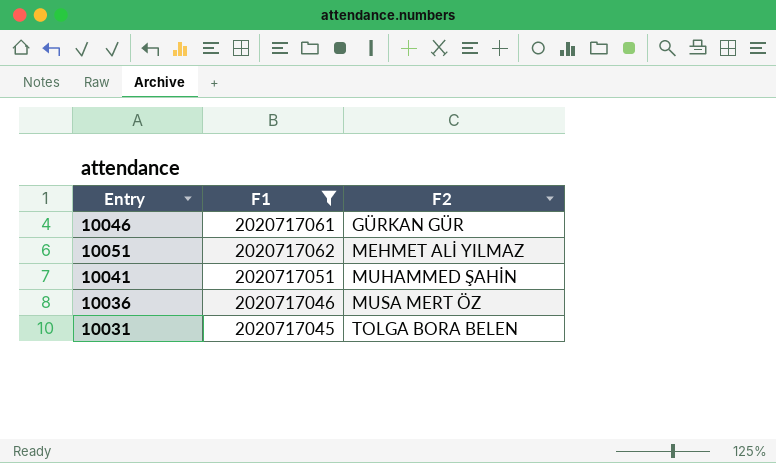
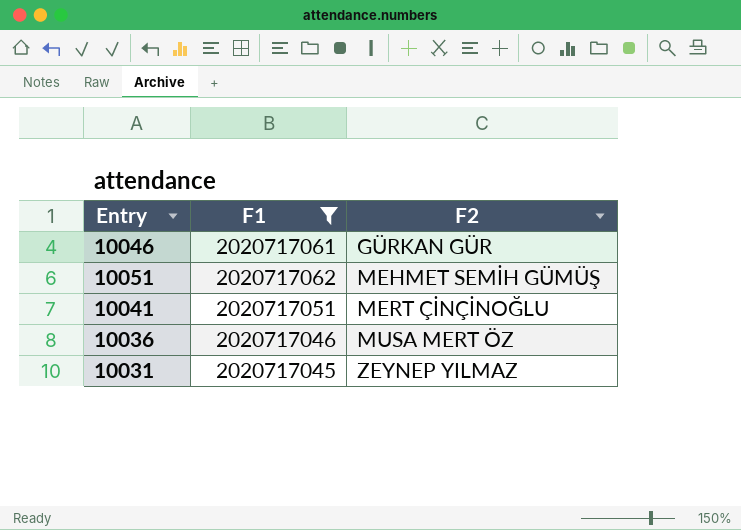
10051 | F2: MEHMET ALİ YILMAZ -> MEHMET SEMİH GÜMÜŞ
10041 | F2: MUHAMMED ŞAHİN -> MERT ÇİNÇİNOĞLU
10031 | F2: TOLGA BORA BELEN -> ZEYNEP YILMAZ

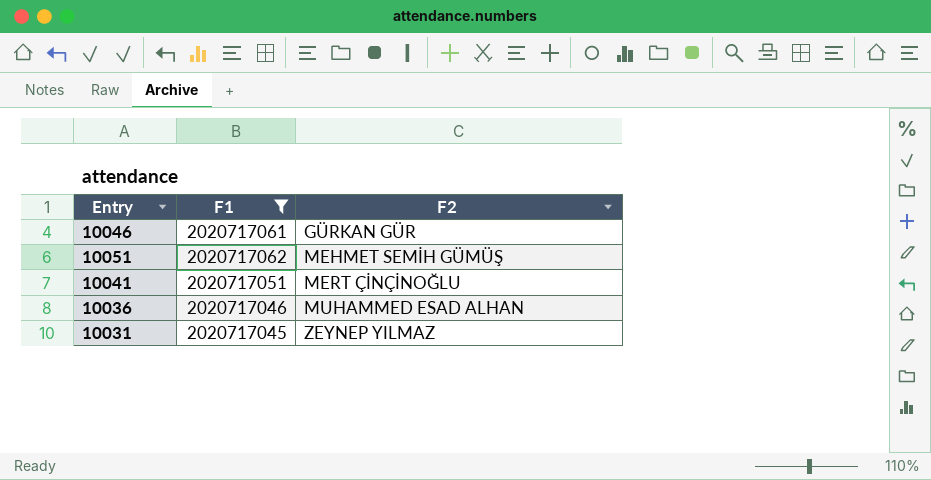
10036 | F2: MUSA MERT ÖZ -> MUHAMMED ESAD ALHAN

